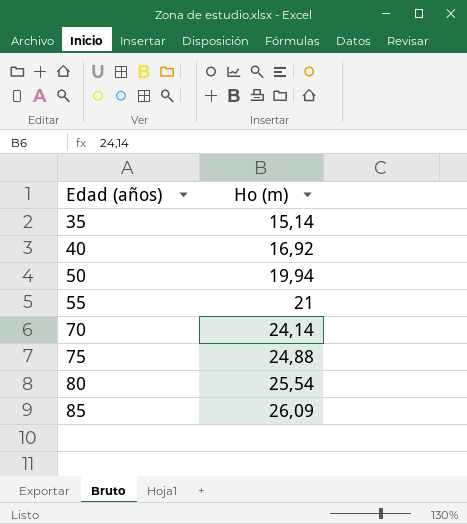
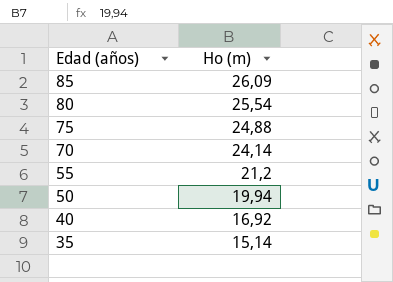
row order: Edad (años) ascending -> Edad (años) descending
55 | Ho (m): 21 -> 21,2

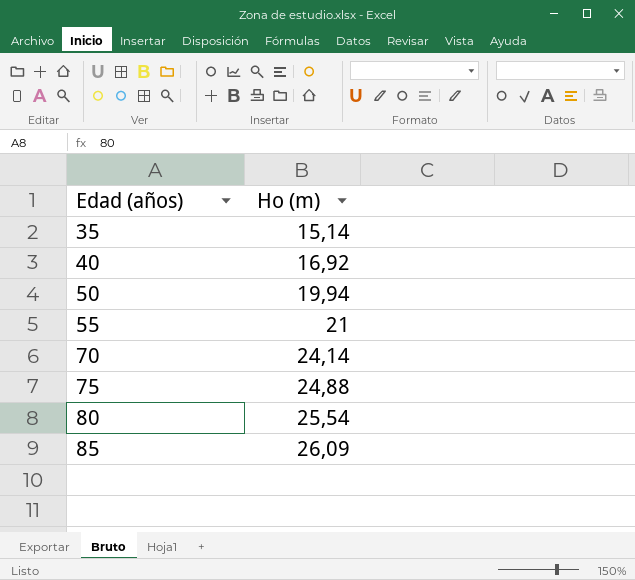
row order: Edad (años) descending -> Edad (años) ascending
55 | Ho (m): 21,2 -> 21

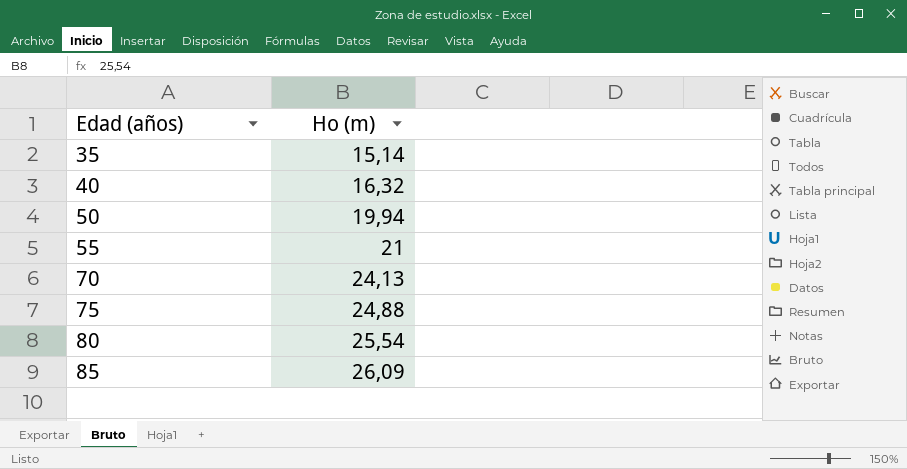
40 | Ho (m): 16,92 -> 16,32
70 | Ho (m): 24,14 -> 24,13

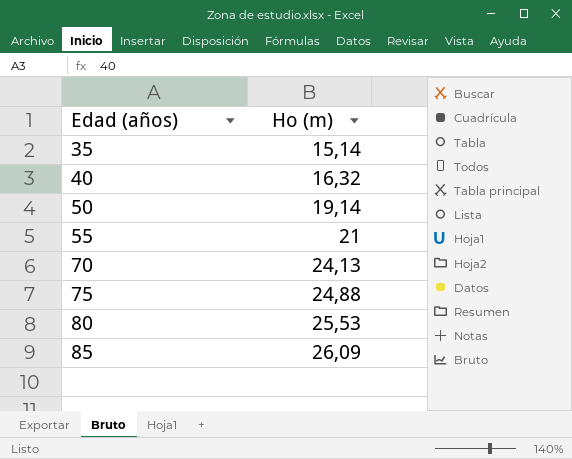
50 | Ho (m): 19,94 -> 19,14
80 | Ho (m): 25,54 -> 25,53

